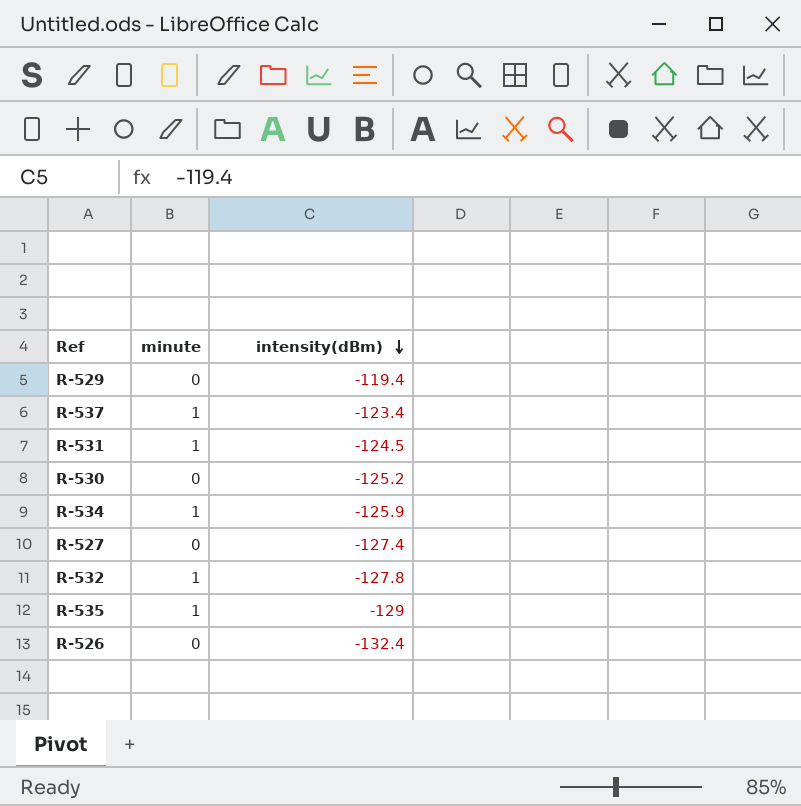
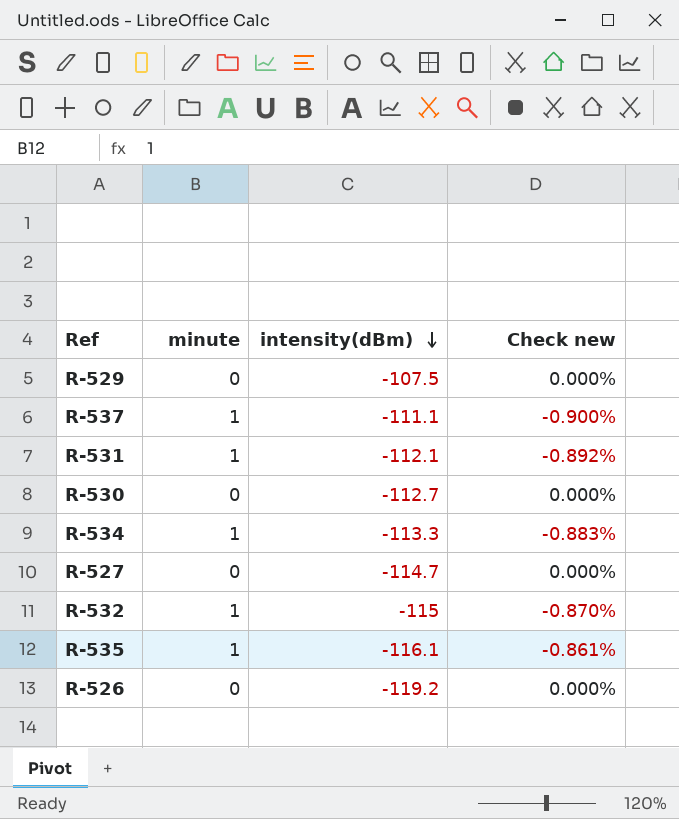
column Check new | formula: none -> [minute] / [intensity(dBm)]
R-529 | intensity(dBm): -119.4 -> -107.5
R-537 | intensity(dBm): -123.4 -> -111.1
R-531 | intensity(dBm): -124.5 -> -112.1
R-530 | intensity(dBm): -125.2 -> -112.7
R-534 | intensity(dBm): -125.9 -> -113.3
R-527 | intensity(dBm): -127.4 -> -114.7
R-532 | intensity(dBm): -127.8 -> -115
R-535 | intensity(dBm): -129 -> -116.1
R-526 | intensity(dBm): -132.4 -> -119.2

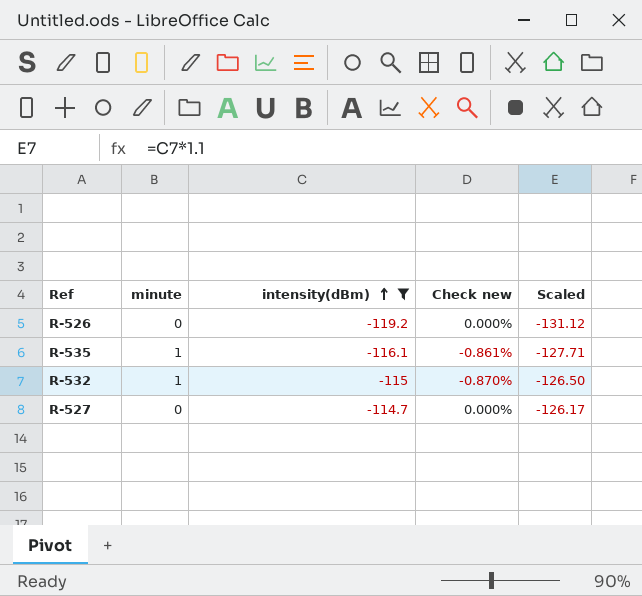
filter: none -> intensity(dBm) <= -114.7
row order: intensity(dBm) descending -> intensity(dBm) ascending
column Scaled | formula: none -> [intensity(dBm)] * 1.1

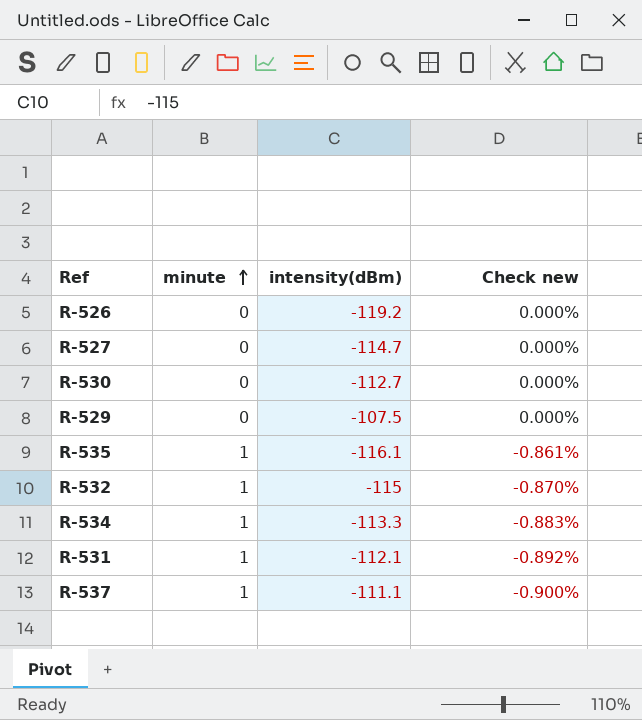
filter: intensity(dBm) <= -114.7 -> none
row order: intensity(dBm) ascending -> minute ascending
column Scaled | formula: [intensity(dBm)] * 1.1 -> none

